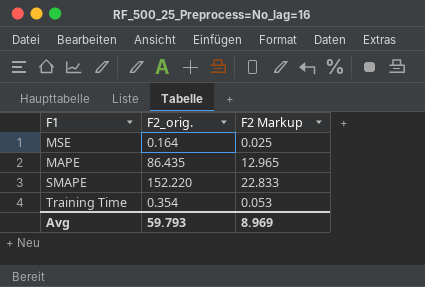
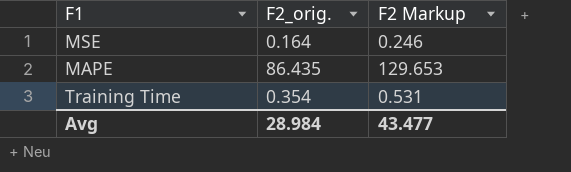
column F2 Markup | formula: [F2_orig.] * 0.15 -> [F2_orig.] * 1.5
row SMAPE: 152.220 | 22.833 -> none
Avg | F2_orig.: 59.793 -> 28.984
Avg | F2 Markup: 8.969 -> 43.477

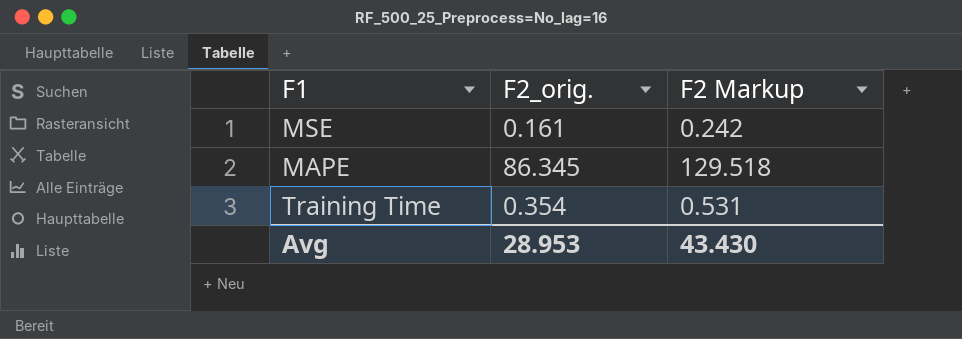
MSE | F2_orig.: 0.164 -> 0.161
MSE | F2 Markup: 0.246 -> 0.242
MAPE | F2_orig.: 86.435 -> 86.345
MAPE | F2 Markup: 129.653 -> 129.518
Avg | F2_orig.: 28.984 -> 28.953
Avg | F2 Markup: 43.477 -> 43.430

